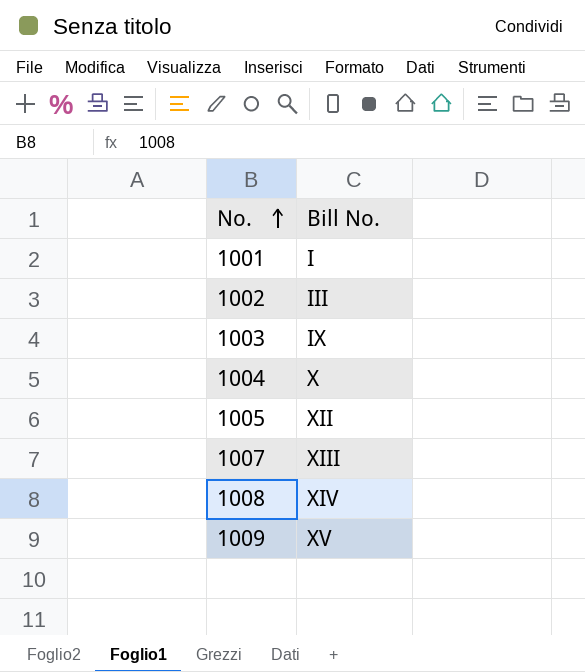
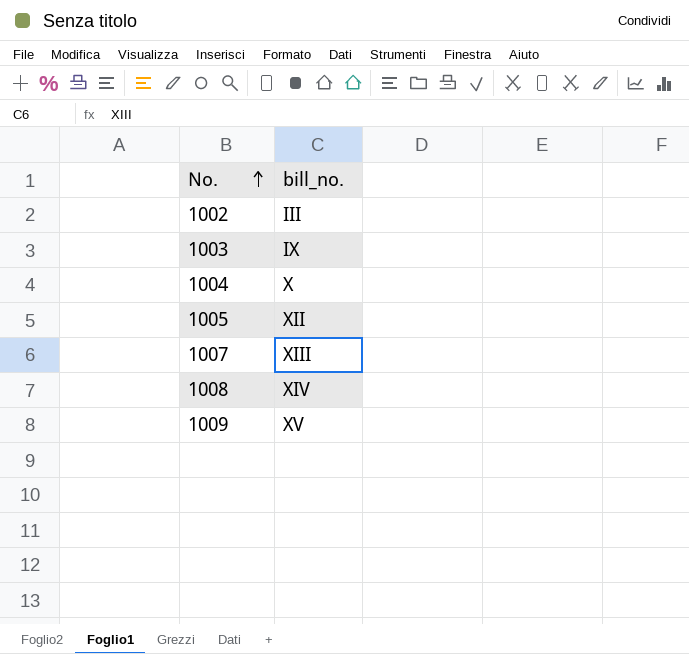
column name: Bill No. -> bill_no.
row 1001: I -> none

